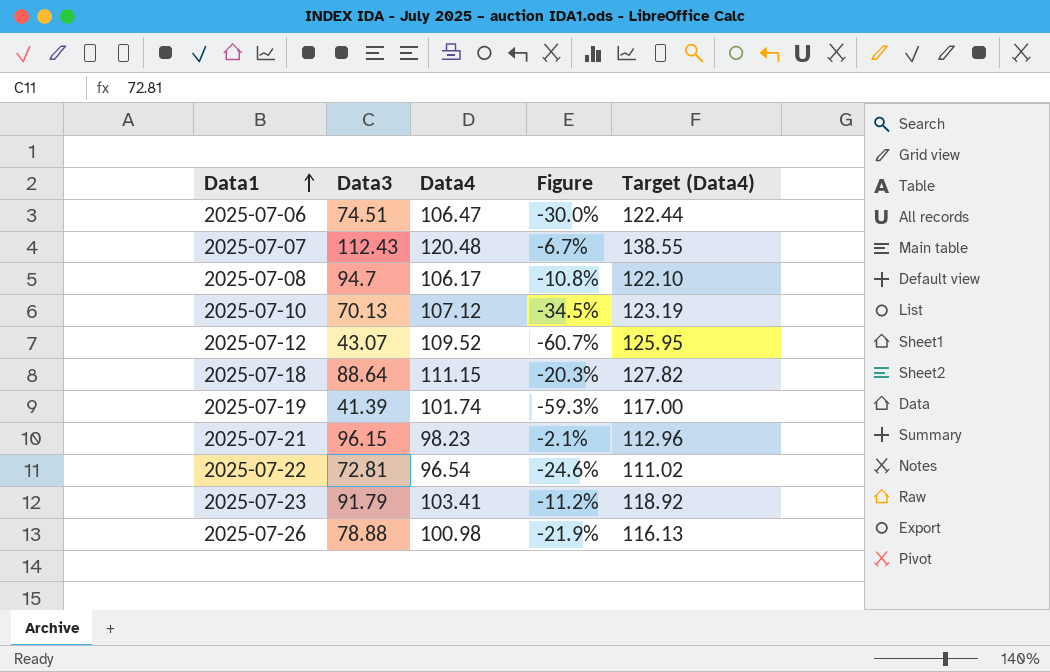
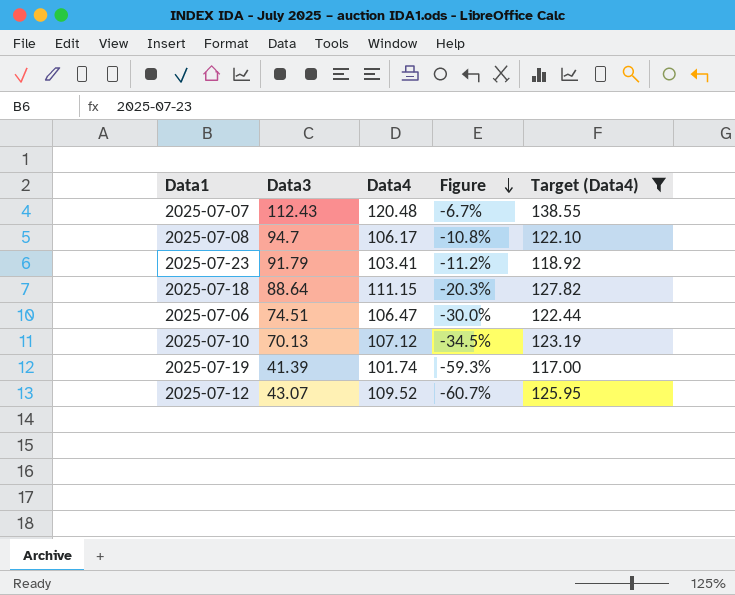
filter: none -> Target (Data4) >= 117.00
row order: Data1 ascending -> Figure descending

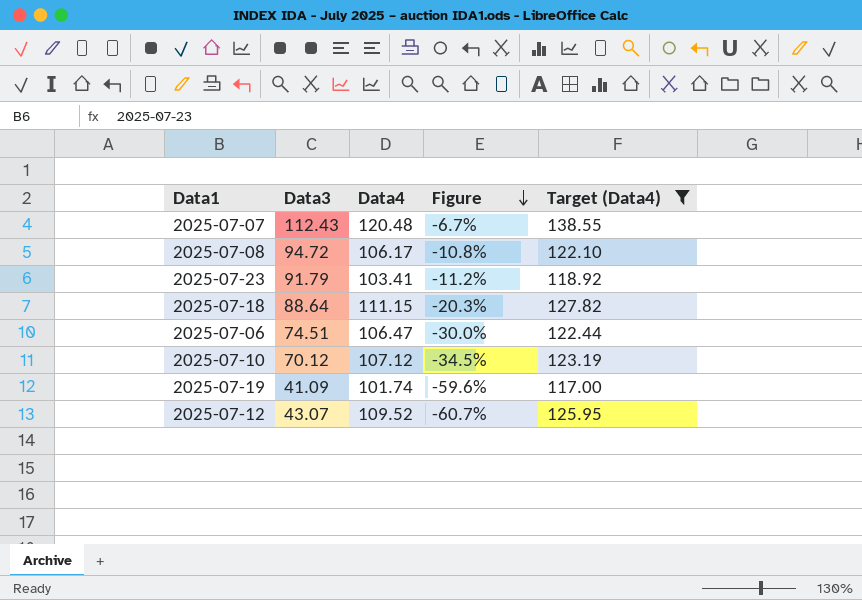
2025-07-08 | Data3: 94.7 -> 94.72
2025-07-10 | Data3: 70.13 -> 70.12
2025-07-19 | Data3: 41.39 -> 41.09
2025-07-19 | Figure: -59.3% -> -59.6%

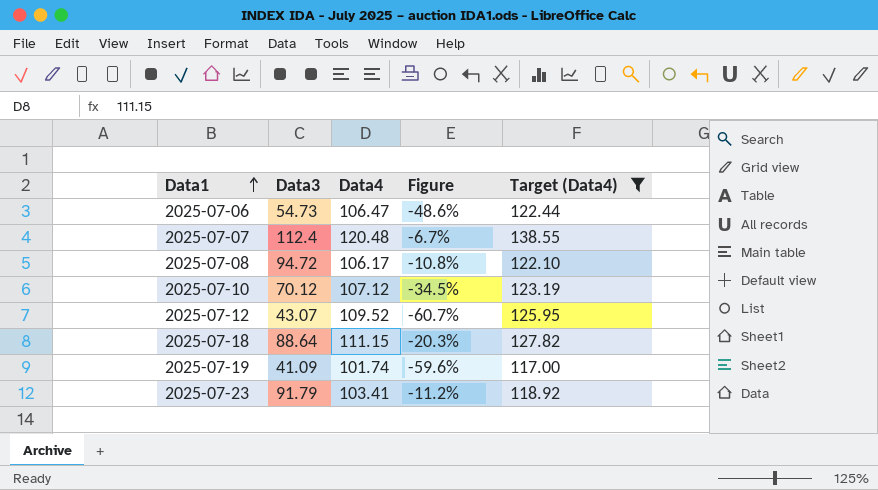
row order: Figure descending -> Data1 ascending
2025-07-06 | Data3: 74.51 -> 54.73
2025-07-06 | Figure: -30.0% -> -48.6%
2025-07-07 | Data3: 112.43 -> 112.4

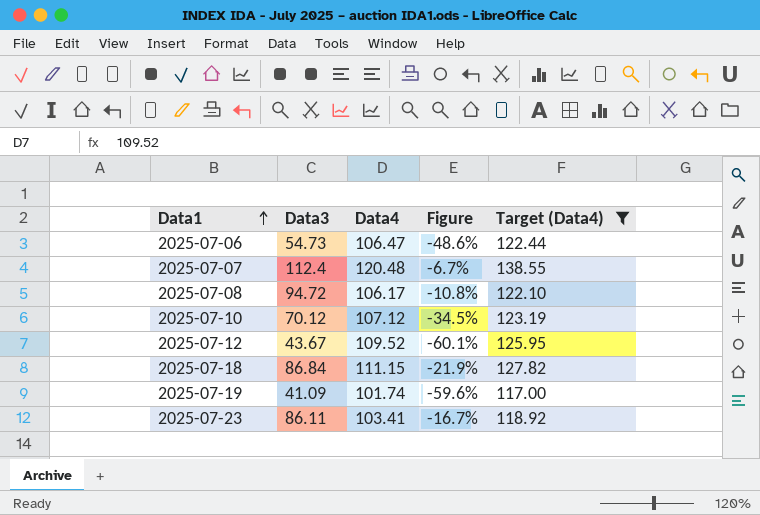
2025-07-12 | Data3: 43.07 -> 43.67
2025-07-12 | Figure: -60.7% -> -60.1%
2025-07-18 | Data3: 88.64 -> 86.84
2025-07-18 | Figure: -20.3% -> -21.9%
2025-07-23 | Data3: 91.79 -> 86.11
2025-07-23 | Figure: -11.2% -> -16.7%

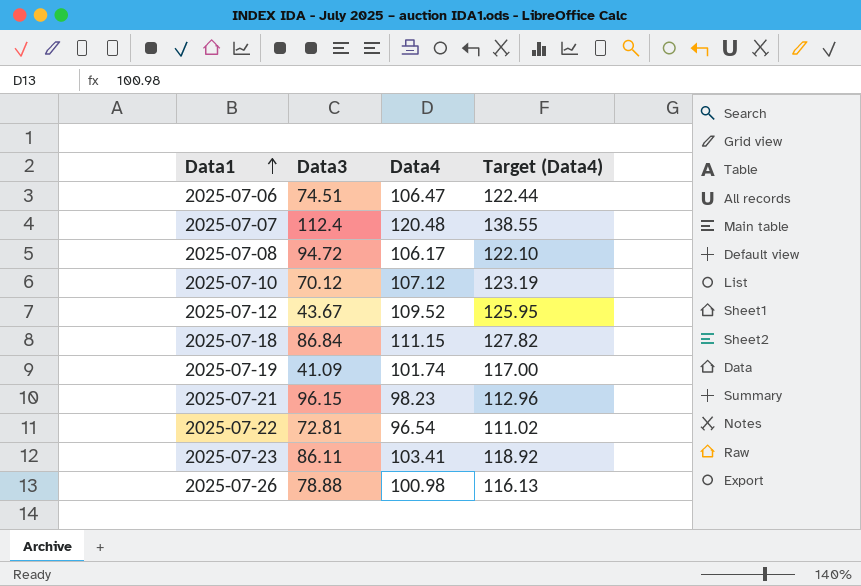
filter: Target (Data4) >= 117.00 -> none
column Figure | formula: ([Data3] - [Data4]) / [Data4] -> none
2025-07-06 | Data3: 54.73 -> 74.51

